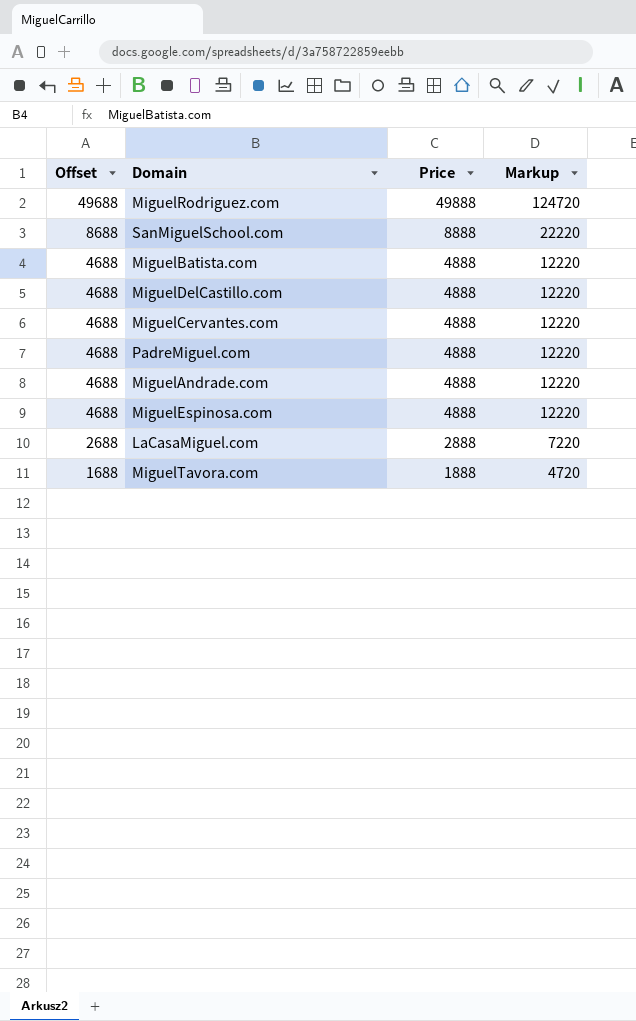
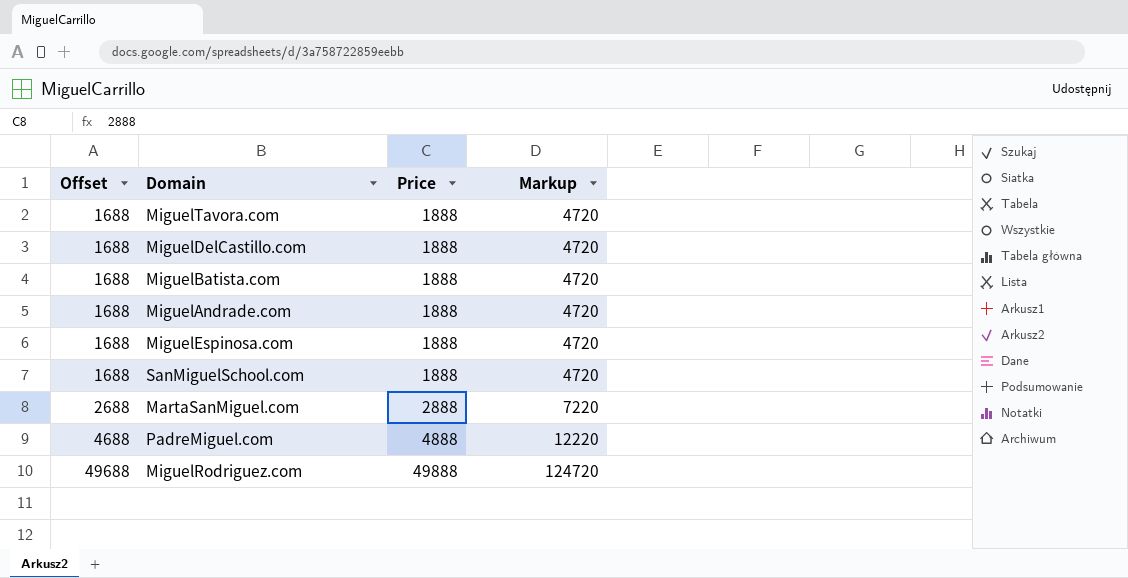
row order: Offset descending -> Offset ascending
row MiguelCervantes.com: 4688 | 4888 | 12220 -> none
row LaCasaMiguel.com: 2688 | 2888 | 7220 -> none
MiguelDelCastillo.com | Offset: 4688 -> 1688
MiguelDelCastillo.com | Price: 4888 -> 1888
MiguelDelCastillo.com | Markup: 12220 -> 4720
MiguelBatista.com | Offset: 4688 -> 1688
MiguelBatista.com | Price: 4888 -> 1888
MiguelBatista.com | Markup: 12220 -> 4720
MiguelAndrade.com | Offset: 4688 -> 1688
MiguelAndrade.com | Price: 4888 -> 1888
MiguelAndrade.com | Markup: 12220 -> 4720
MiguelEspinosa.com | Offset: 4688 -> 1688
MiguelEspinosa.com | Price: 4888 -> 1888
MiguelEspinosa.com | Markup: 12220 -> 4720
SanMiguelSchool.com | Offset: 8688 -> 1688
SanMiguelSchool.com | Price: 8888 -> 1888
SanMiguelSchool.com | Markup: 22220 -> 4720
row MartaSanMiguel.com: none -> 2688 | 2888 | 7220

